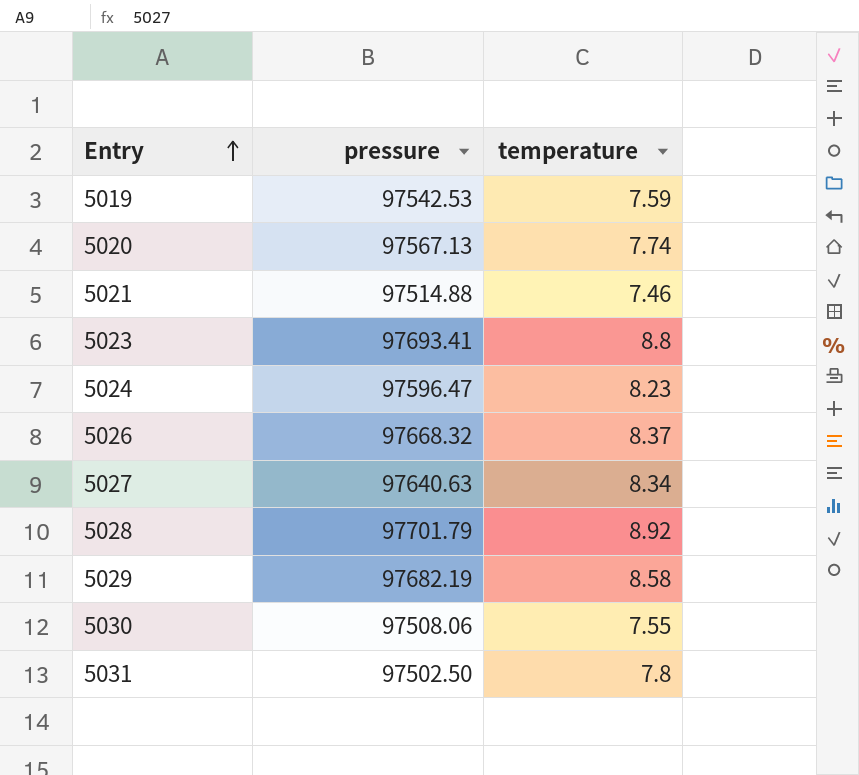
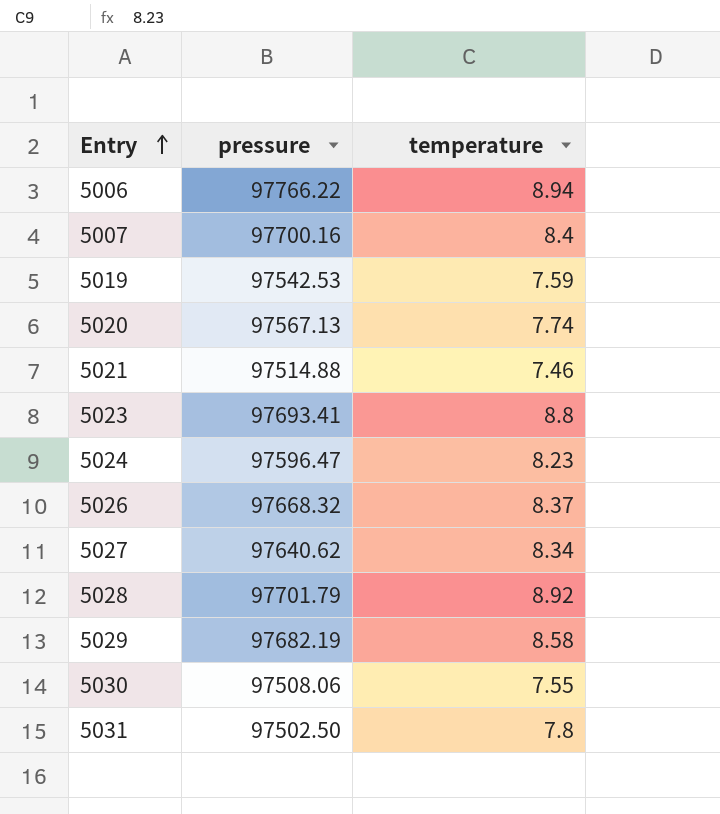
row 5006: none -> 97766.22 | 8.94
row 5007: none -> 97700.16 | 8.4
5027 | pressure: 97640.63 -> 97640.62

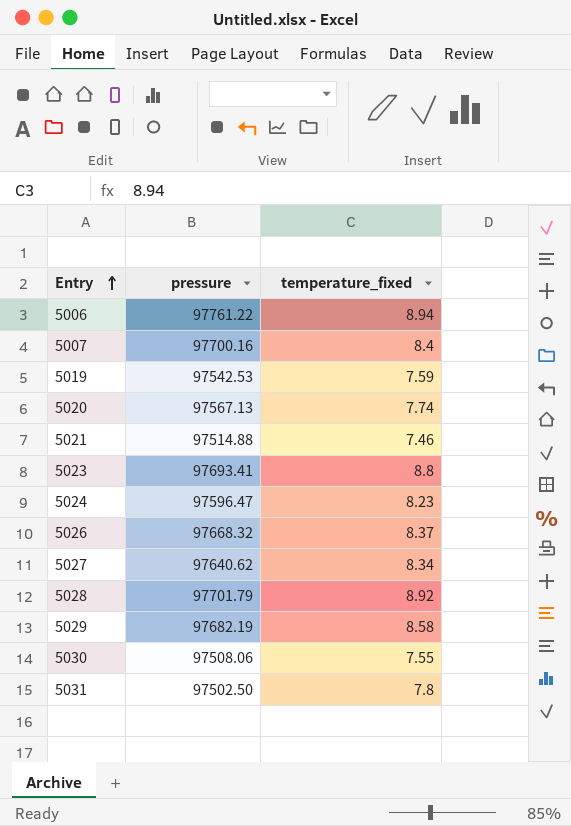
column name: temperature -> temperature_fixed
5006 | pressure: 97766.22 -> 97761.22

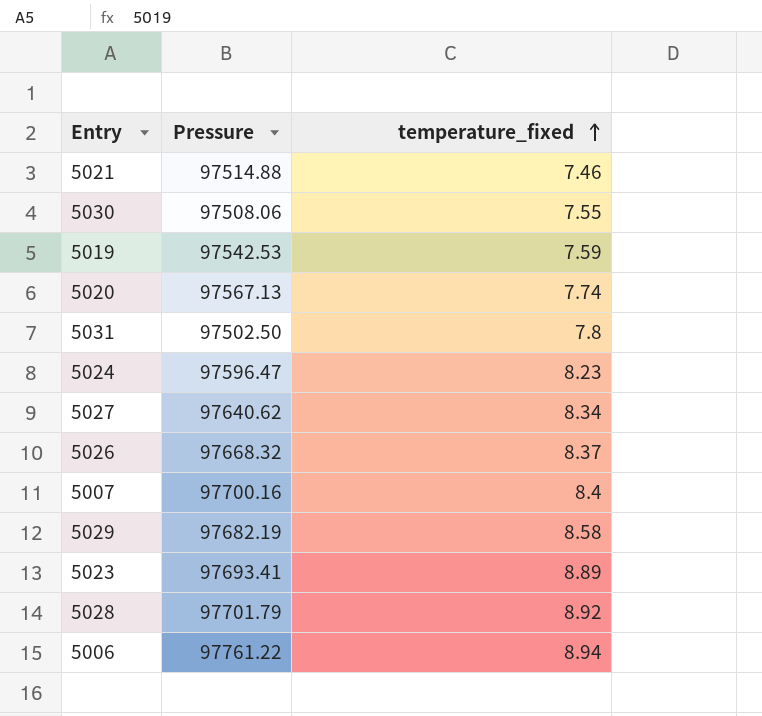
row order: Entry ascending -> temperature_fixed ascending
column name: pressure -> Pressure
5023 | temperature_fixed: 8.8 -> 8.89

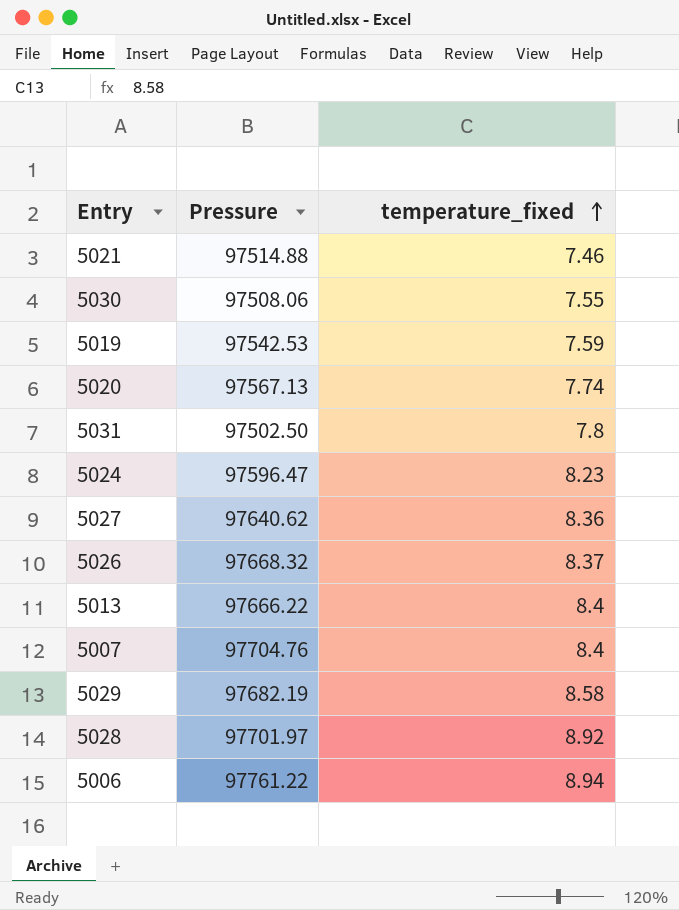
row 5023: 97693.41 | 8.89 -> none
5027 | temperature_fixed: 8.34 -> 8.36
row 5013: none -> 97666.22 | 8.4
5007 | Pressure: 97700.16 -> 97704.76
5028 | Pressure: 97701.79 -> 97701.97

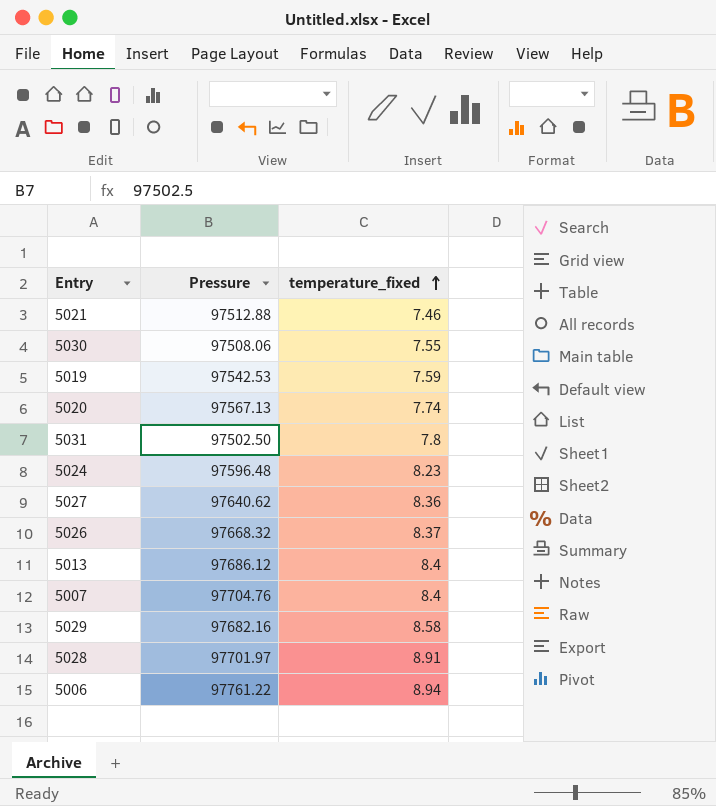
5021 | Pressure: 97514.88 -> 97512.88
5024 | Pressure: 97596.47 -> 97596.48
5013 | Pressure: 97666.22 -> 97686.12
5029 | Pressure: 97682.19 -> 97682.16
5028 | temperature_fixed: 8.92 -> 8.91

